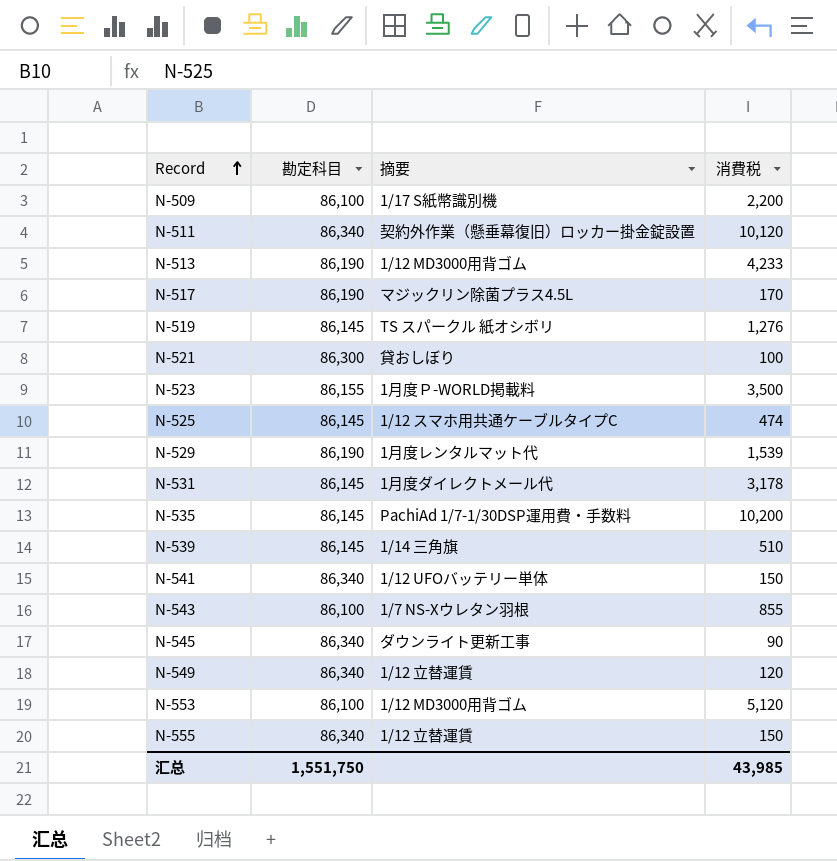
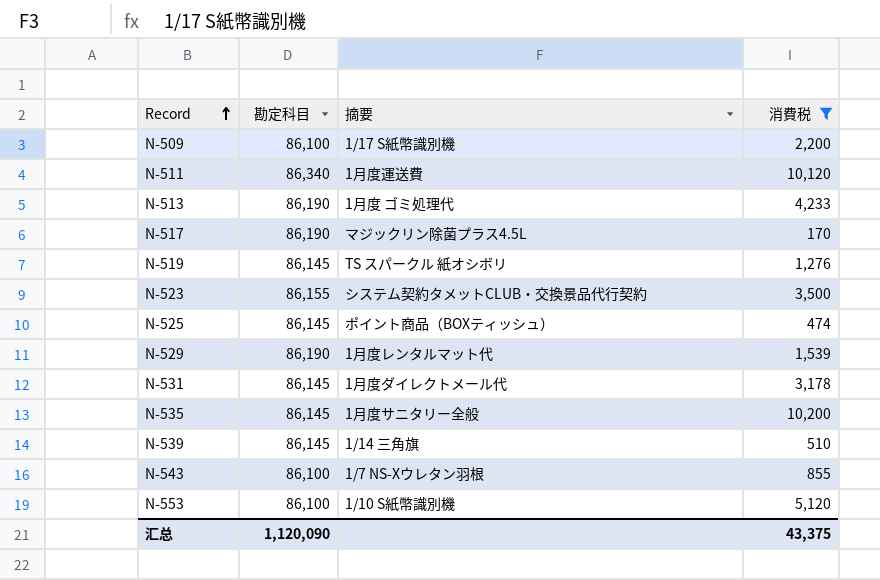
filter: none -> 消費税 >= 170
N-511 | 摘要: 契約外作業（懸垂幕復旧）ロッカー掛金錠設置 -> 1月度運送費
N-513 | 摘要: 1/12 MD3000用背ゴム -> 1月度 ゴミ処理代
N-523 | 摘要: 1月度Ｐ-WORLD掲載料 -> システム契約タメットCLUB・交換景品代行契約
N-525 | 摘要: 1/12 スマホ用共通ケーブルタイプC -> ポイント商品（BOXティッシュ）
N-535 | 摘要: PachiAd 1/7-1/30DSP運用費・手数料 -> 1月度サニタリー全般
N-553 | 摘要: 1/12 MD3000用背ゴム -> 1/10 S紙幣識別機
汇总 | 勘定科目: 1,551,750 -> 1,120,090
汇总 | 消費税: 43,985 -> 43,375

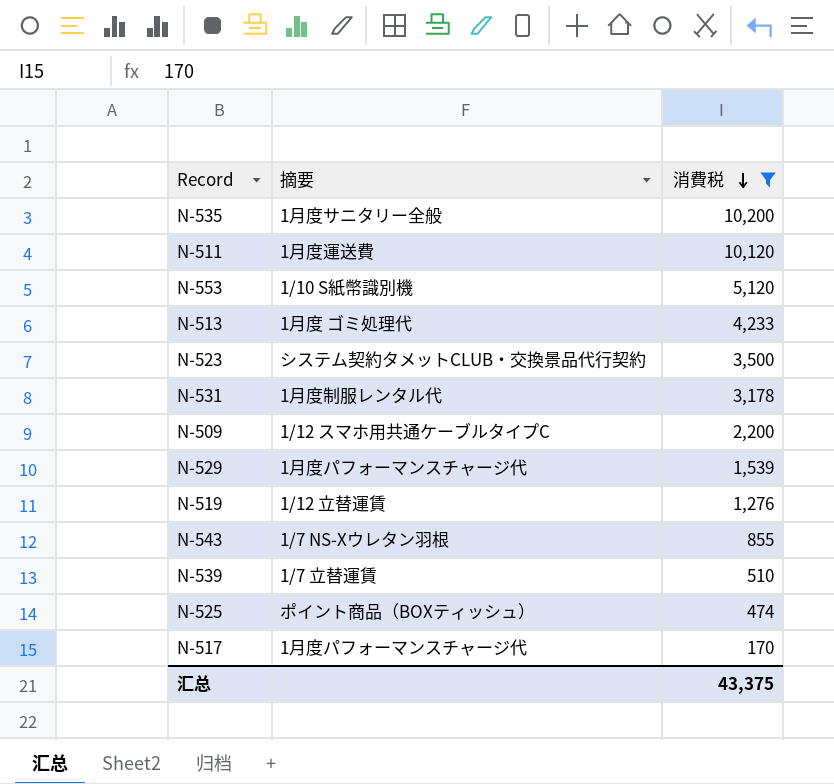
row order: Record ascending -> 消費税 descending
column 勘定科目 | position: 2 -> none
N-531 | 摘要: 1月度ダイレクトメール代 -> 1月度制服レンタル代
N-509 | 摘要: 1/17 S紙幣識別機 -> 1/12 スマホ用共通ケーブルタイプC
N-529 | 摘要: 1月度レンタルマット代 -> 1月度パフォーマンスチャージ代
N-519 | 摘要: TS スパークル 紙オシボリ -> 1/12 立替運賃
N-539 | 摘要: 1/14 三角旗 -> 1/7 立替運賃
N-517 | 摘要: マジックリン除菌プラス4.5L -> 1月度パフォーマンスチャージ代

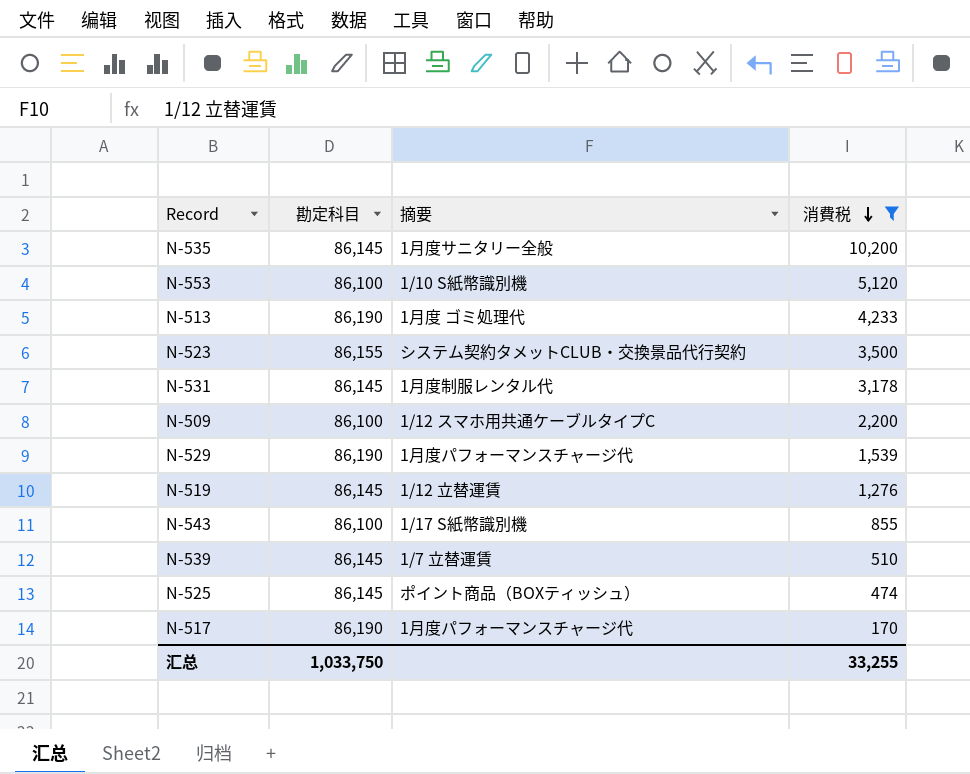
column 勘定科目 | position: none -> 2
row N-511: 1月度運送費 | 10,120 -> none
N-543 | 摘要: 1/7 NS-Xウレタン羽根 -> 1/17 S紙幣識別機
汇总 | 消費税: 43,375 -> 33,255

